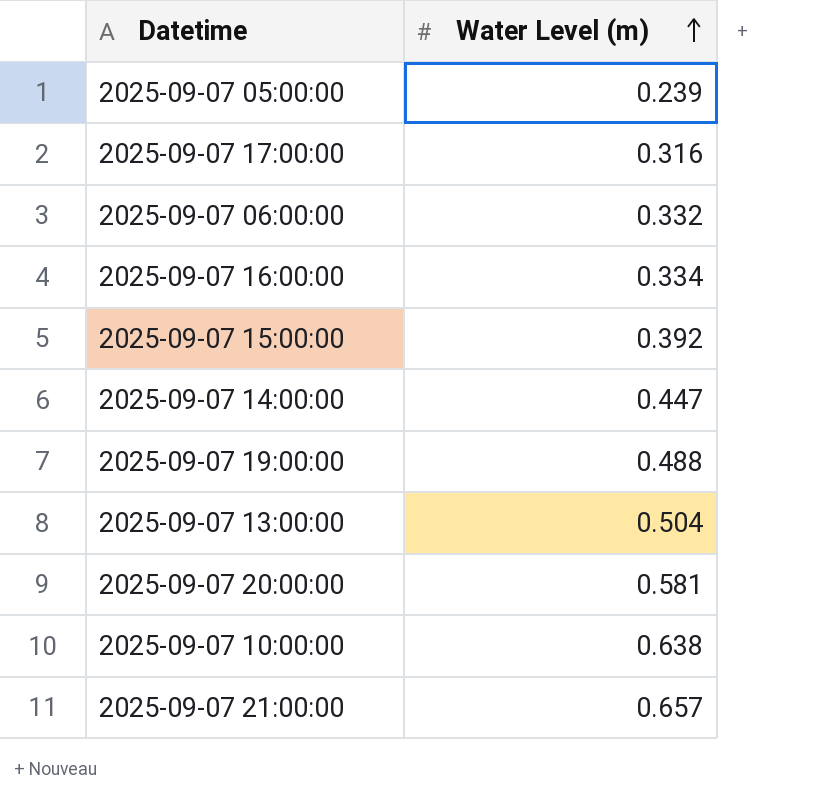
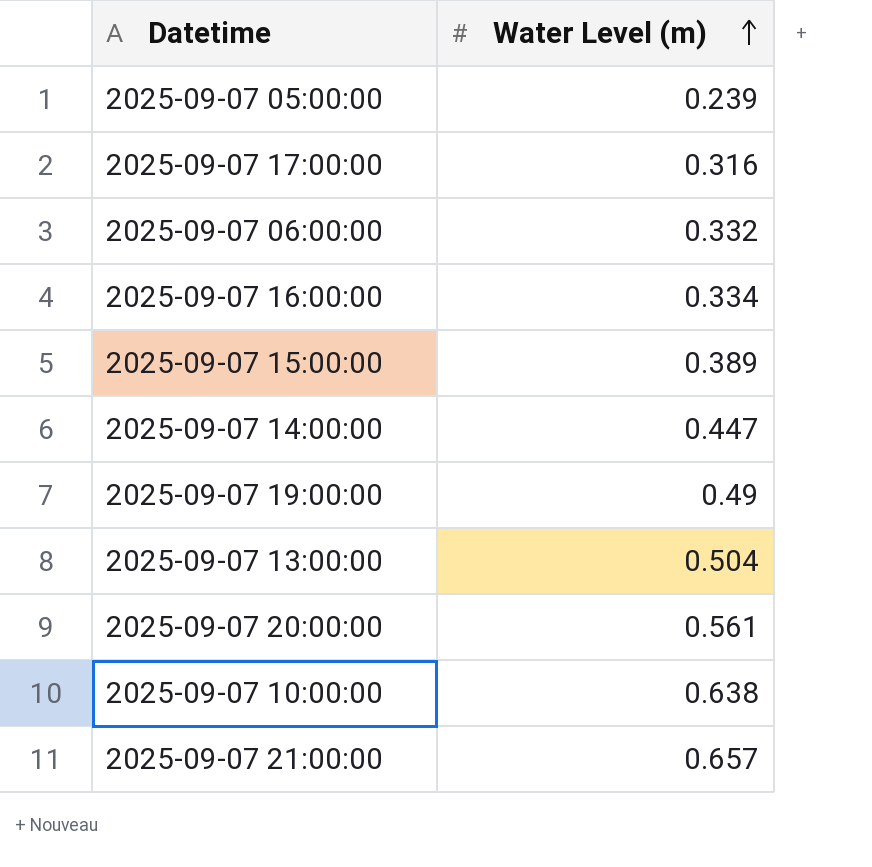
2025-09-07 15:00:00 | Water Level (m): 0.392 -> 0.389
2025-09-07 19:00:00 | Water Level (m): 0.488 -> 0.49
2025-09-07 20:00:00 | Water Level (m): 0.581 -> 0.561

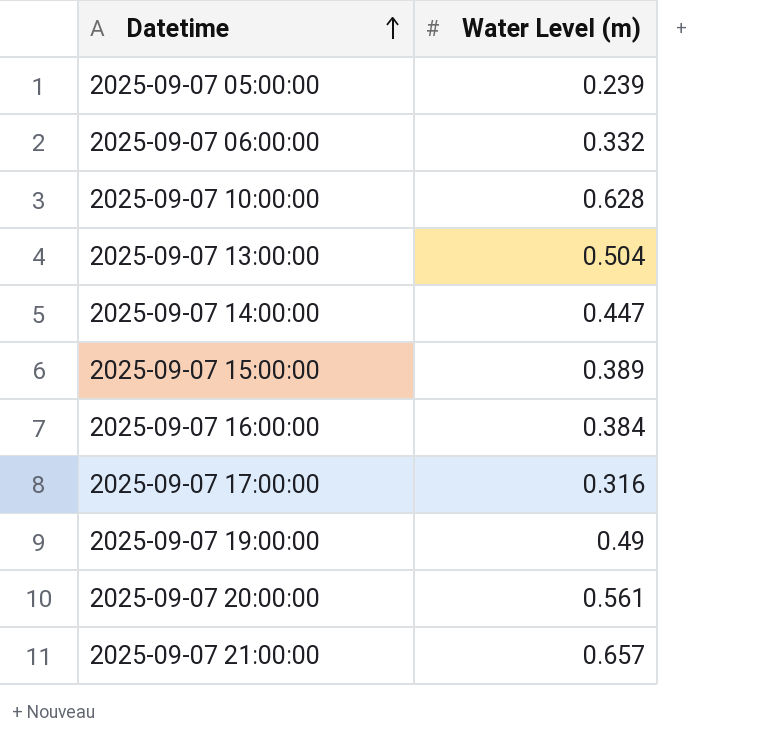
row order: Water Level (m) ascending -> Datetime ascending
2025-09-07 10:00:00 | Water Level (m): 0.638 -> 0.628
2025-09-07 16:00:00 | Water Level (m): 0.334 -> 0.384

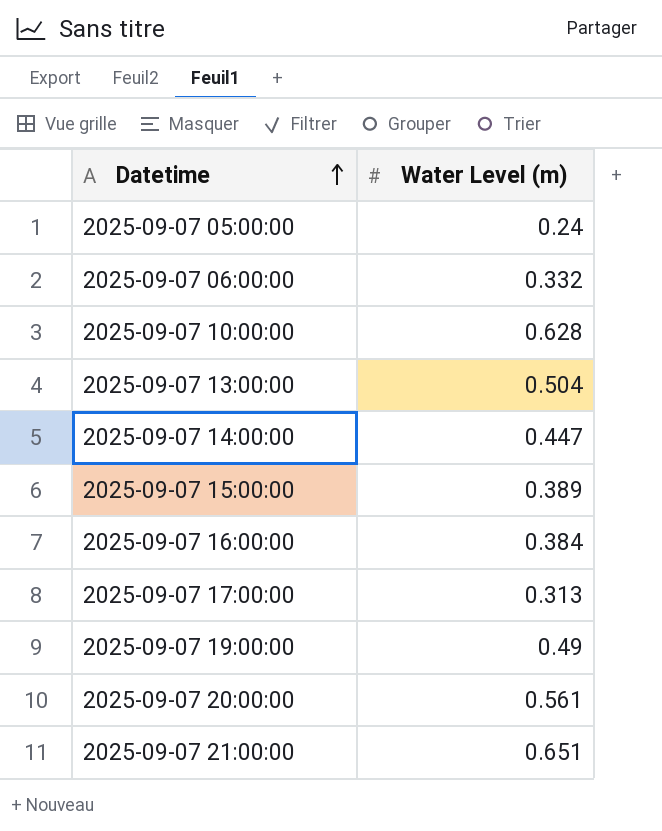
2025-09-07 05:00:00 | Water Level (m): 0.239 -> 0.24
2025-09-07 17:00:00 | Water Level (m): 0.316 -> 0.313
2025-09-07 21:00:00 | Water Level (m): 0.657 -> 0.651

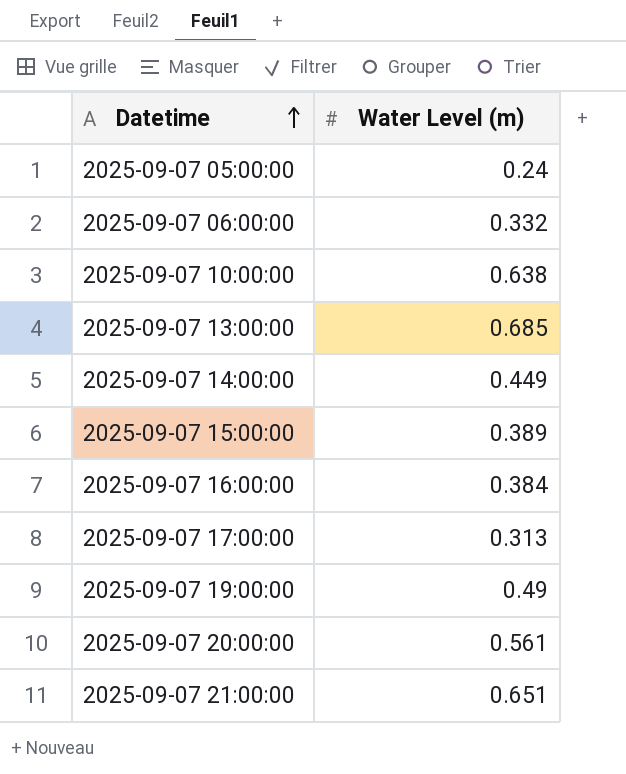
2025-09-07 10:00:00 | Water Level (m): 0.628 -> 0.638
2025-09-07 13:00:00 | Water Level (m): 0.504 -> 0.685
2025-09-07 14:00:00 | Water Level (m): 0.447 -> 0.449

